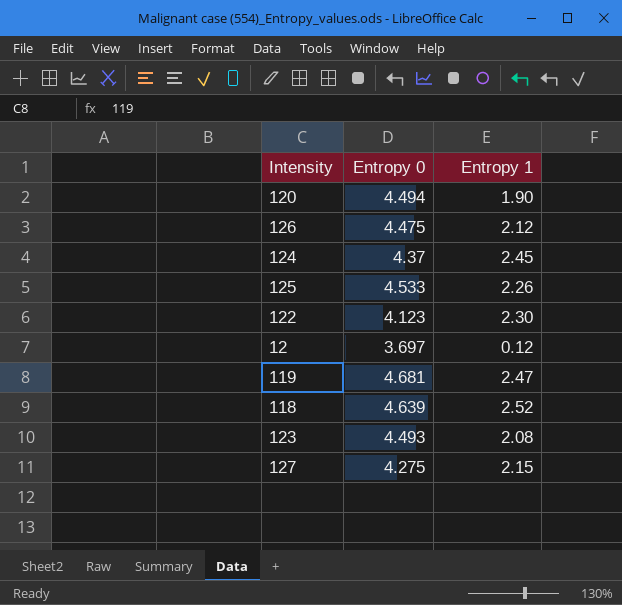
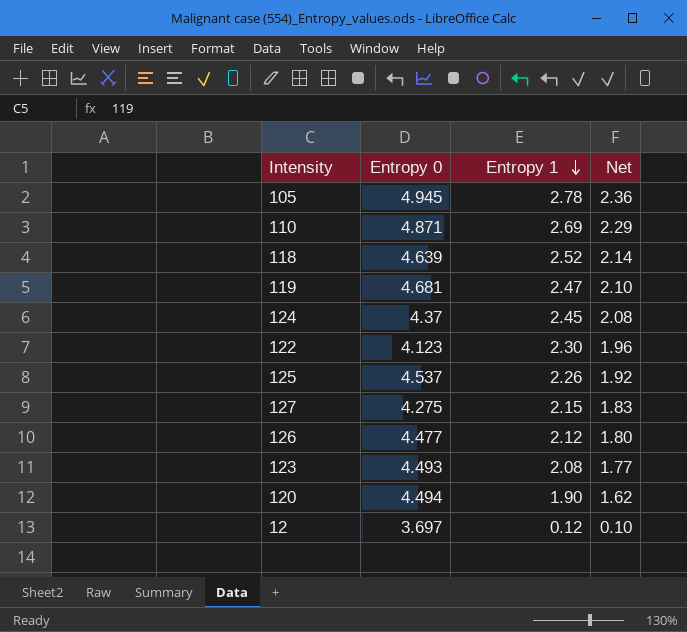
row order: none -> Entropy 1 descending
column Net | formula: none -> [Entropy 1] * 0.85
row 105: none -> 4.945 | 2.78 | 2.36
row 110: none -> 4.871 | 2.69 | 2.29
125 | Entropy 0: 4.533 -> 4.537
126 | Entropy 0: 4.475 -> 4.477

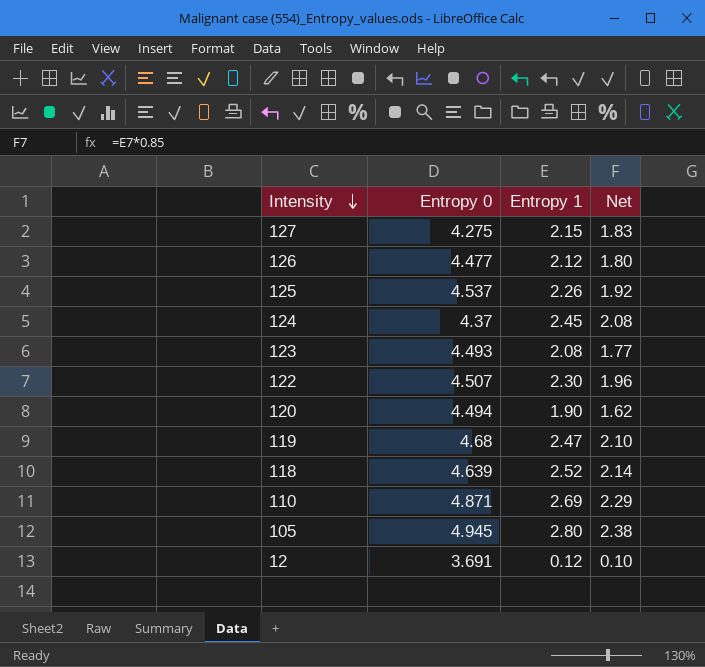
row order: Entropy 1 descending -> Intensity descending
122 | Entropy 0: 4.123 -> 4.507
119 | Entropy 0: 4.681 -> 4.68
105 | Entropy 1: 2.78 -> 2.80
105 | Net: 2.36 -> 2.38
12 | Entropy 0: 3.697 -> 3.691

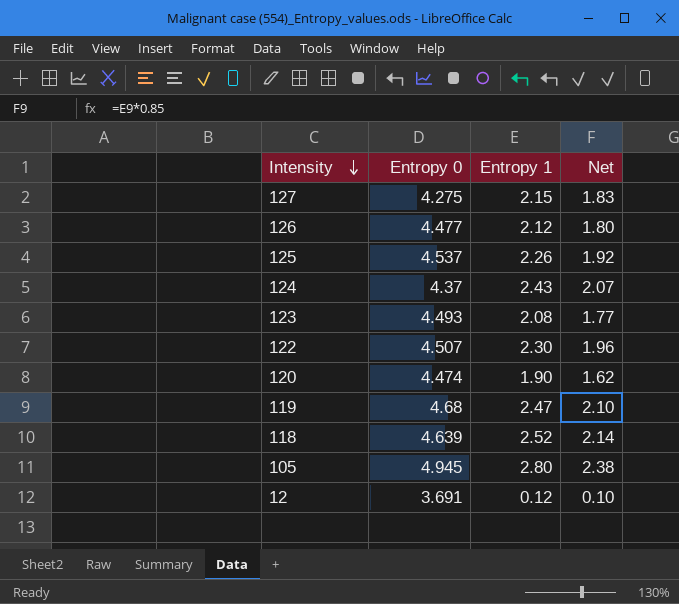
row 110: 4.871 | 2.69 | 2.29 -> none
124 | Entropy 1: 2.45 -> 2.43
124 | Net: 2.08 -> 2.07
120 | Entropy 0: 4.494 -> 4.474

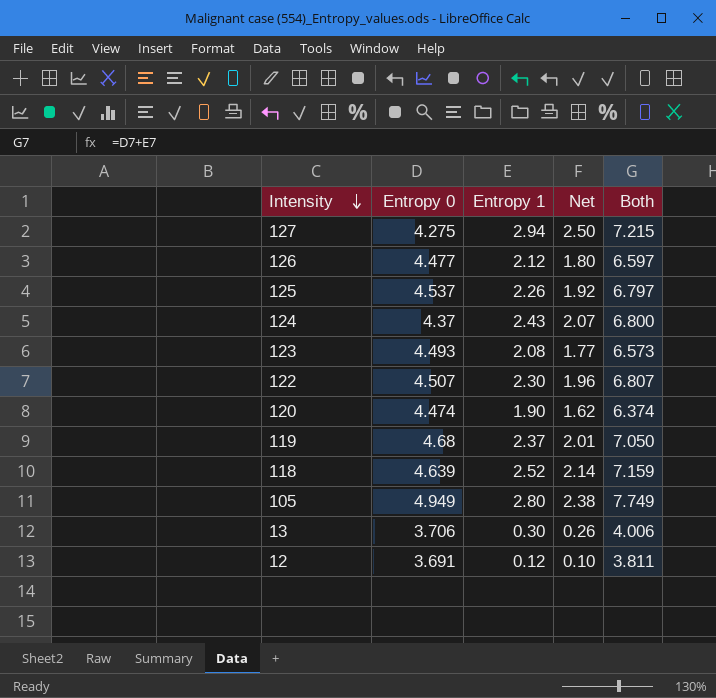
column Both | formula: none -> [Entropy 0] + [Entropy 1]
127 | Entropy 1: 2.15 -> 2.94
127 | Net: 1.83 -> 2.50
119 | Entropy 1: 2.47 -> 2.37
119 | Net: 2.10 -> 2.01
105 | Entropy 0: 4.945 -> 4.949
row 13: none -> 3.706 | 0.30 | 0.26 | 4.006

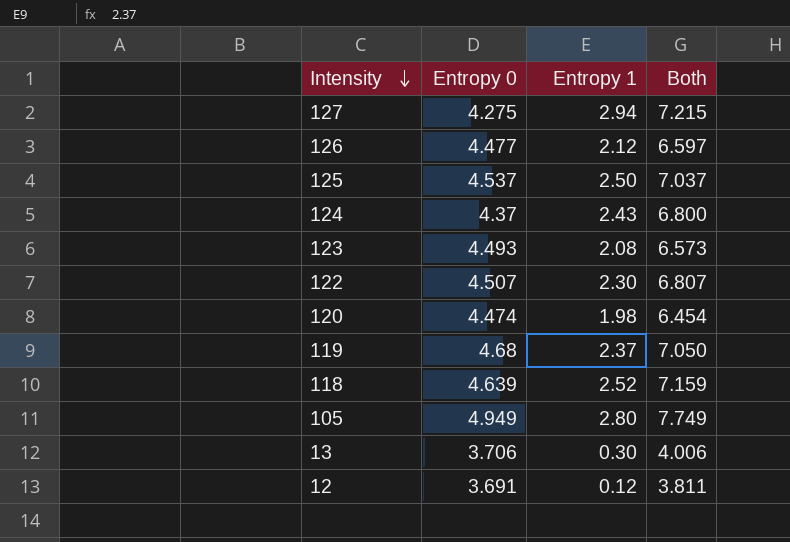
column Net | formula: [Entropy 1] * 0.85 -> none
125 | Entropy 1: 2.26 -> 2.50
125 | Both: 6.797 -> 7.037
120 | Entropy 1: 1.90 -> 1.98
120 | Both: 6.374 -> 6.454

